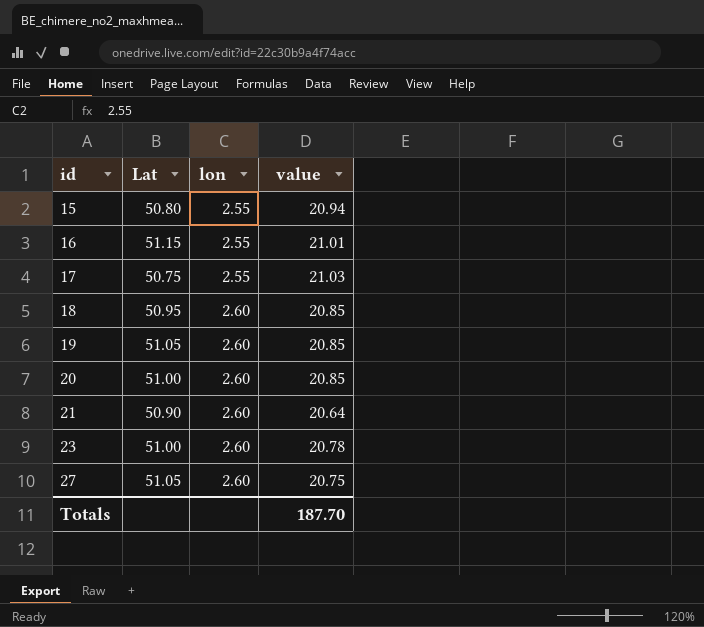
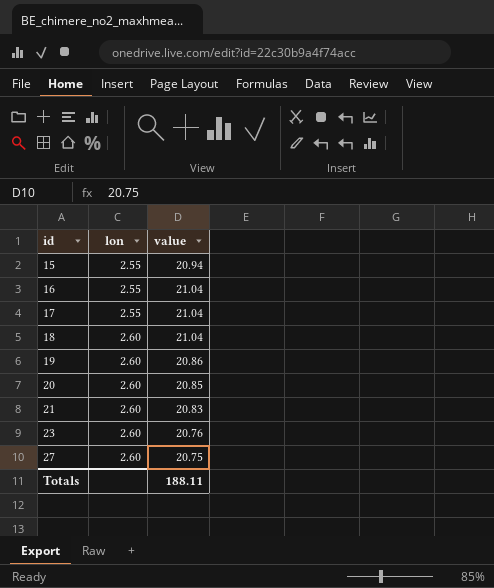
column Lat | position: 2 -> none
16 | value: 21.01 -> 21.04
17 | value: 21.03 -> 21.04
18 | value: 20.85 -> 21.04
19 | value: 20.85 -> 20.86
21 | value: 20.64 -> 20.83
23 | value: 20.78 -> 20.76
Totals | value: 187.70 -> 188.11

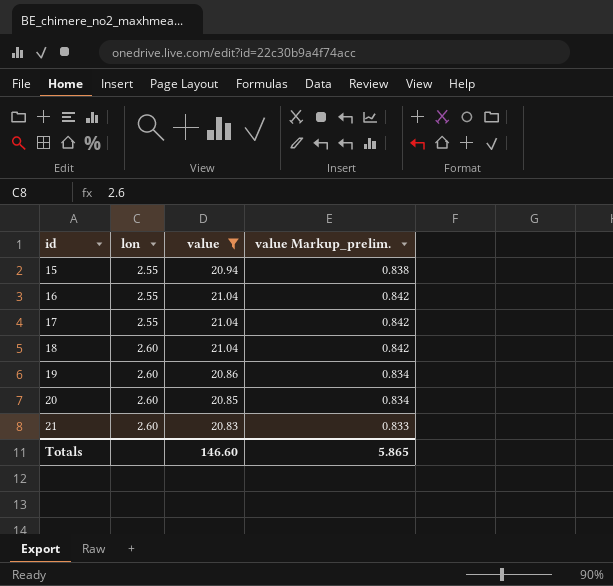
filter: none -> value >= 20.83
column value Markup_prelim. | formula: none -> [value] * 0.04
Totals | value: 188.11 -> 146.60

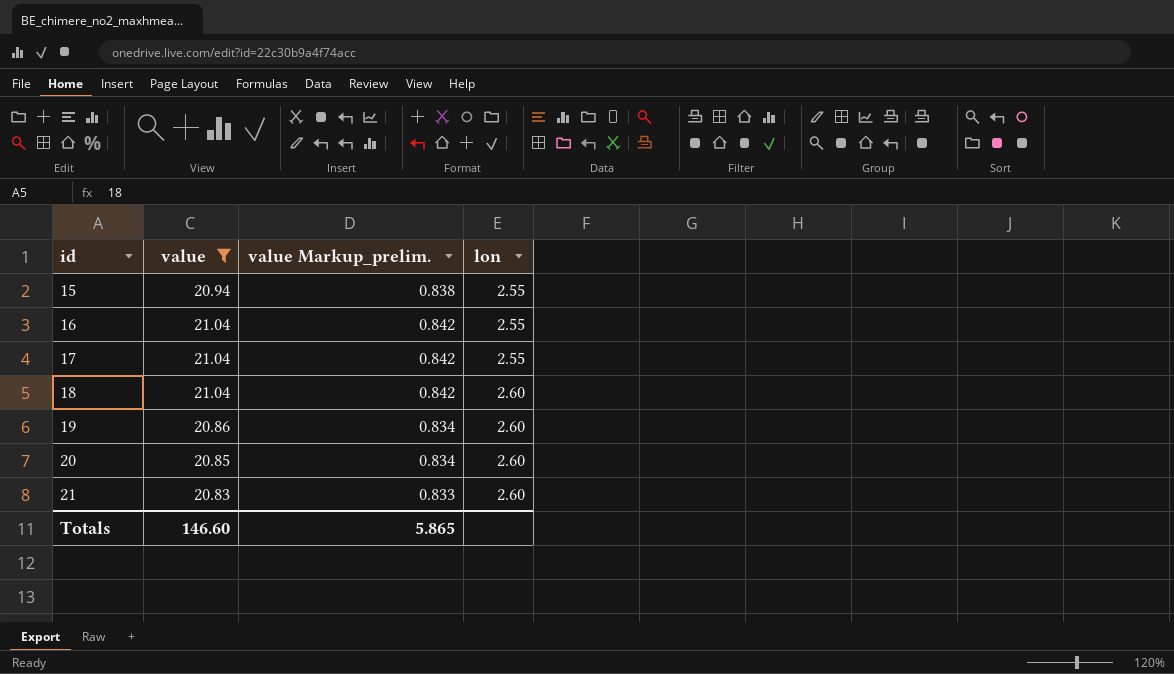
column lon | position: 2 -> 4

